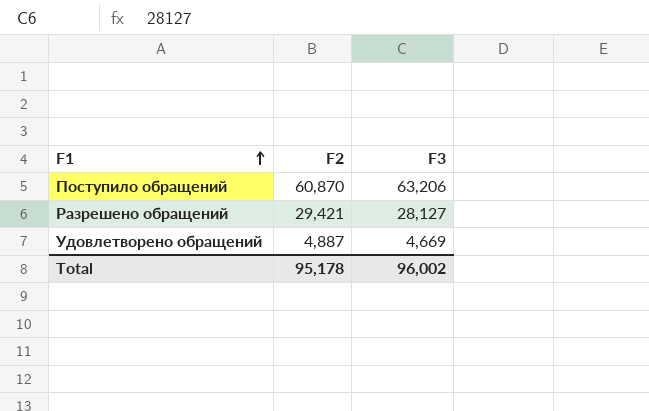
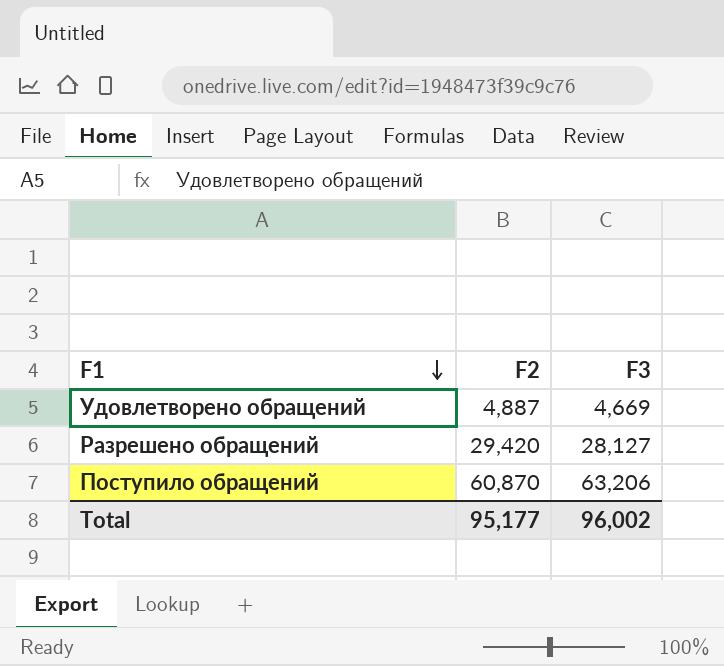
row order: F1 ascending -> F1 descending
Разрешено обращений | F2: 29,421 -> 29,420
Total | F2: 95,178 -> 95,177

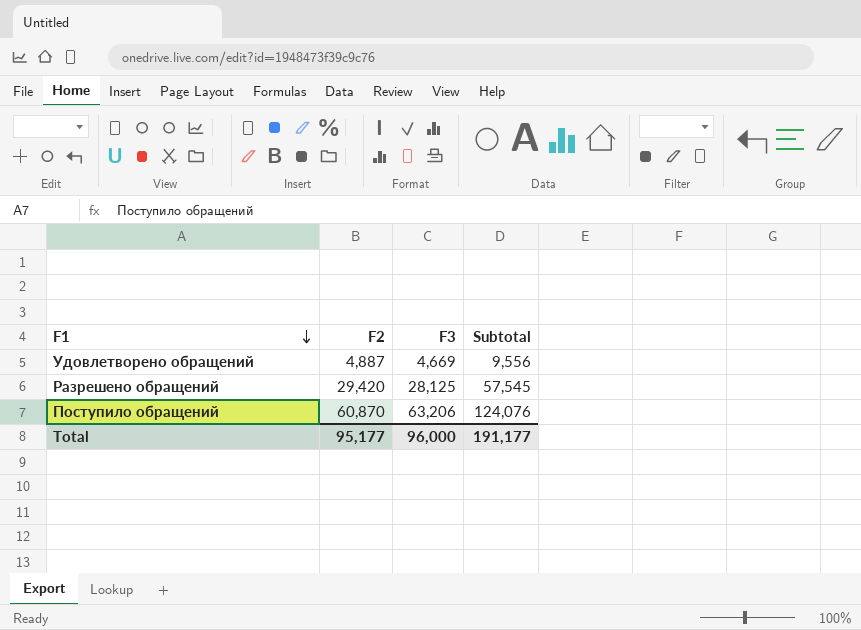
column Subtotal | formula: none -> [F2] + [F3]
Разрешено обращений | F3: 28,127 -> 28,125
Total | F3: 96,002 -> 96,000

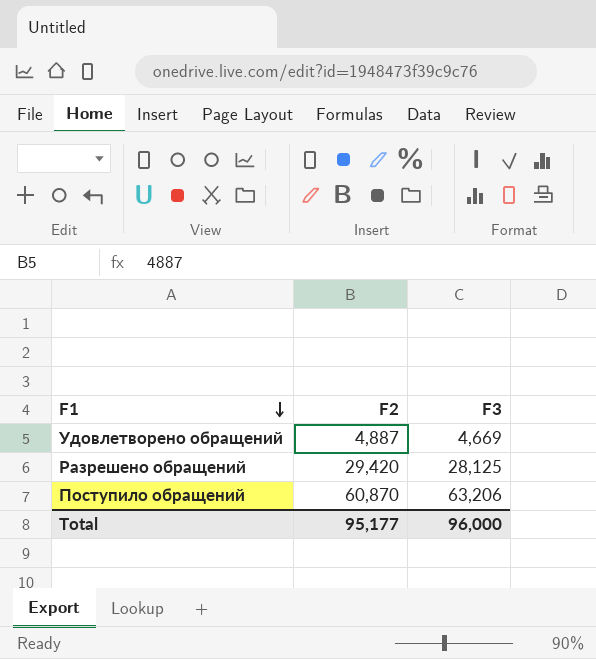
column Subtotal | formula: [F2] + [F3] -> none

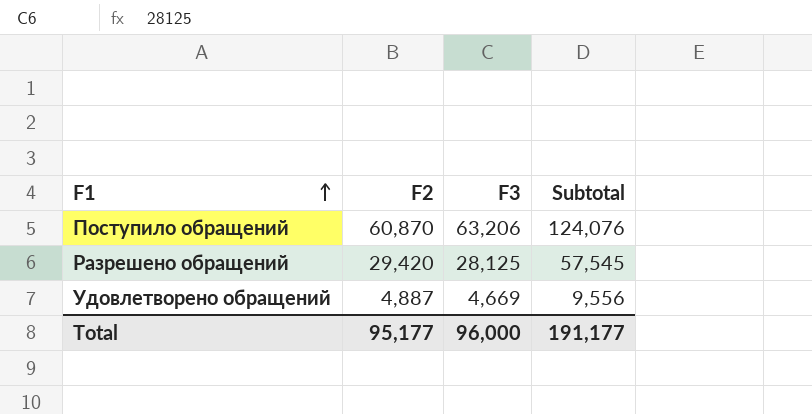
row order: F1 descending -> F1 ascending
column Subtotal | formula: none -> [F2] + [F3]

